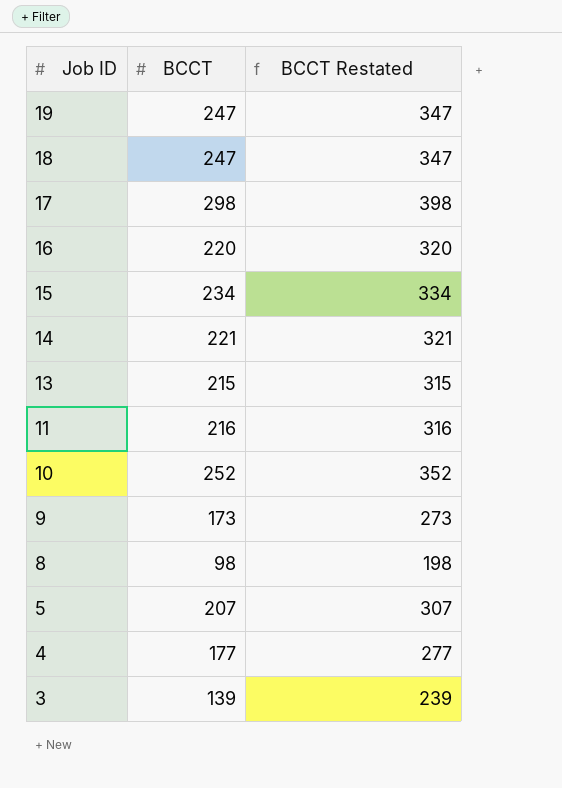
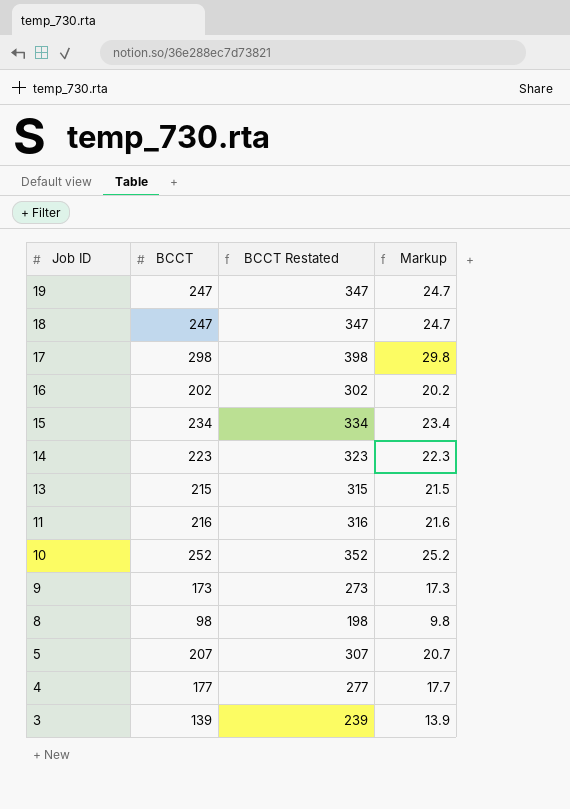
column Markup | formula: none -> [BCCT] * 0.1
16 | BCCT: 220 -> 202
16 | BCCT Restated: 320 -> 302
14 | BCCT: 221 -> 223
14 | BCCT Restated: 321 -> 323

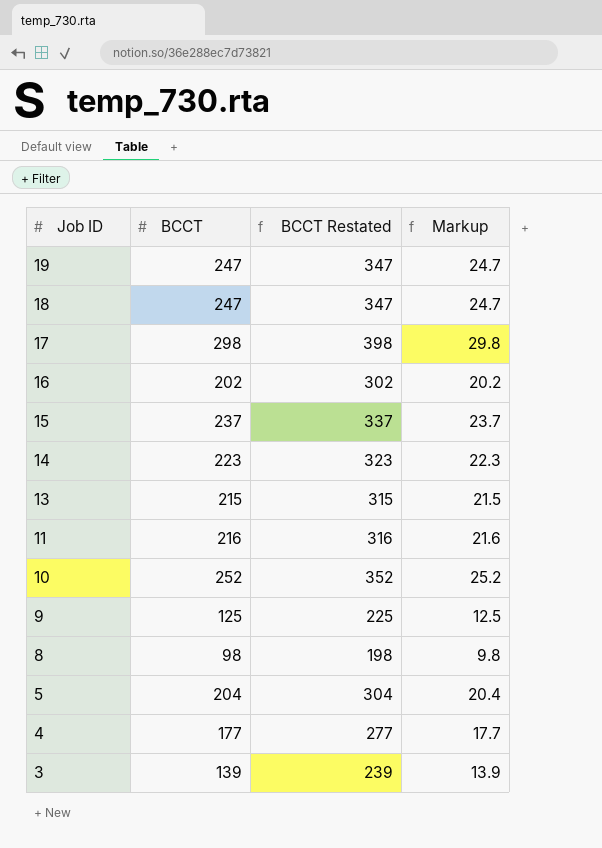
15 | BCCT: 234 -> 237
15 | BCCT Restated: 334 -> 337
15 | Markup: 23.4 -> 23.7
9 | BCCT: 173 -> 125
9 | BCCT Restated: 273 -> 225
9 | Markup: 17.3 -> 12.5
5 | BCCT: 207 -> 204
5 | BCCT Restated: 307 -> 304
5 | Markup: 20.7 -> 20.4

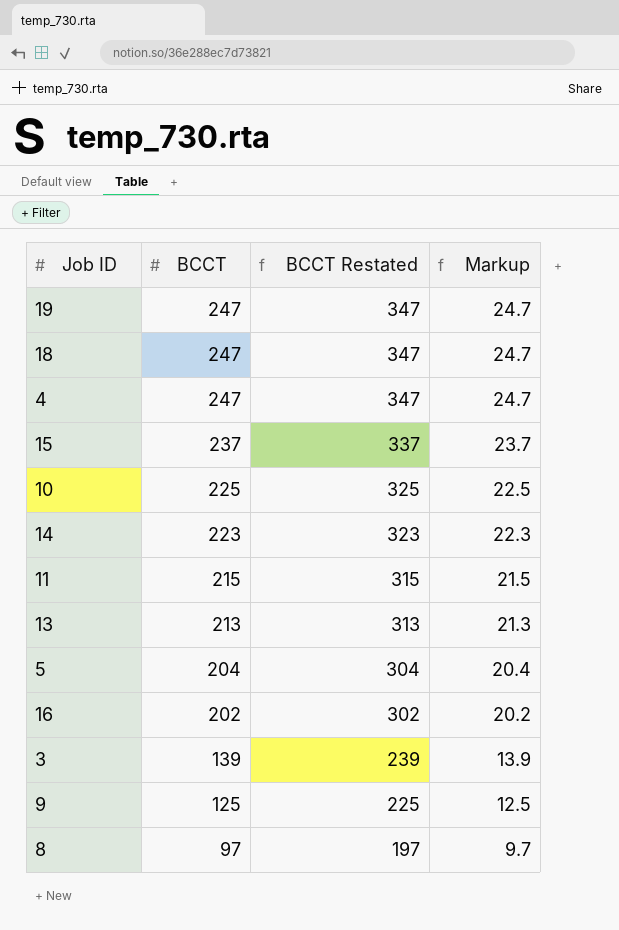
row order: Job ID descending -> BCCT descending
row 17: 298 | 398 | 29.8 -> none
4 | BCCT: 177 -> 247
4 | BCCT Restated: 277 -> 347
4 | Markup: 17.7 -> 24.7
10 | BCCT: 252 -> 225
10 | BCCT Restated: 352 -> 325
10 | Markup: 25.2 -> 22.5
11 | BCCT: 216 -> 215
11 | BCCT Restated: 316 -> 315
11 | Markup: 21.6 -> 21.5
13 | BCCT: 215 -> 213
13 | BCCT Restated: 315 -> 313
13 | Markup: 21.5 -> 21.3
8 | BCCT: 98 -> 97
8 | BCCT Restated: 198 -> 197
8 | Markup: 9.8 -> 9.7

